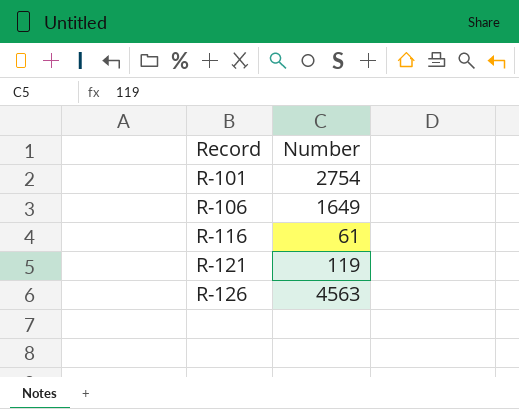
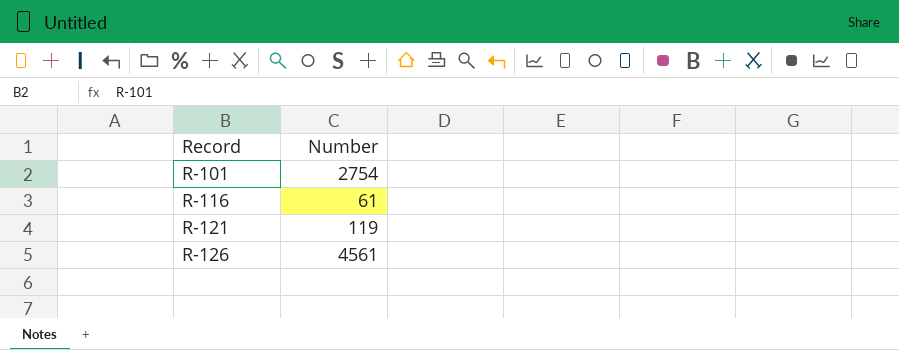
row R-106: 1649 -> none
R-126 | Number: 4563 -> 4561

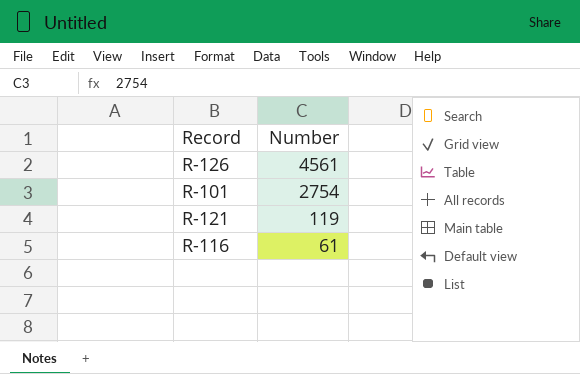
row order: Record ascending -> Number descending

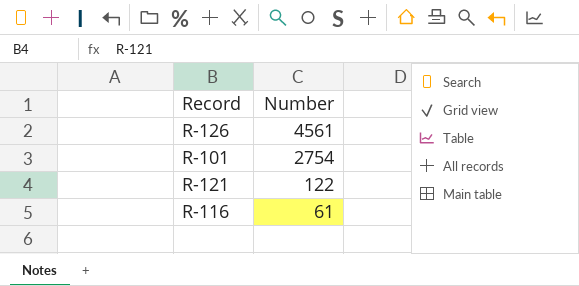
R-121 | Number: 119 -> 122

